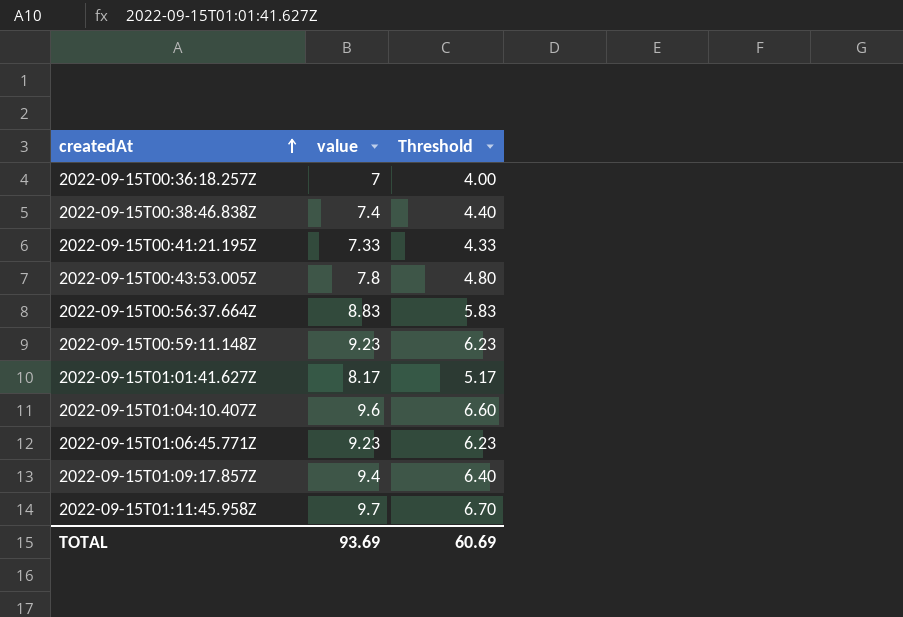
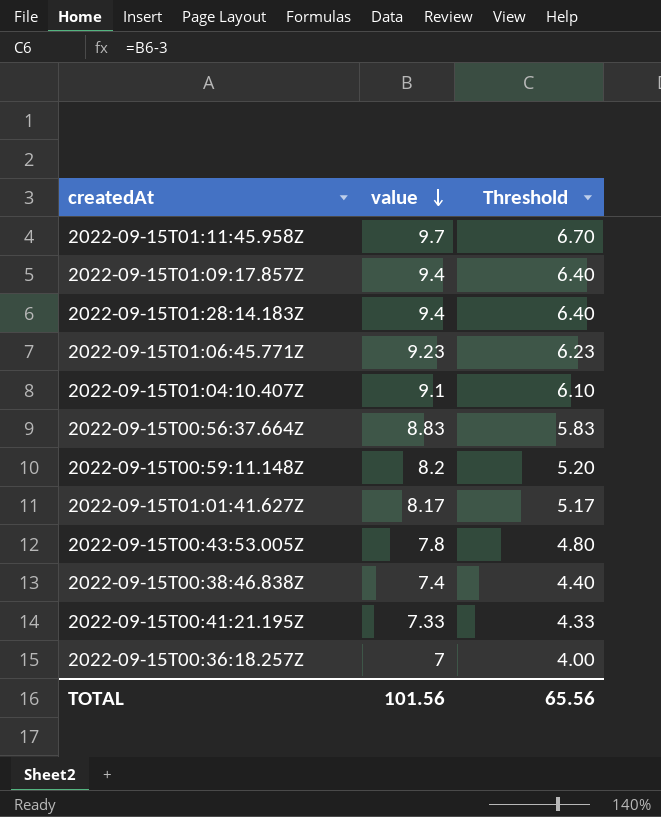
row order: createdAt ascending -> value descending
row 2022-09-15T01:28:14.183Z: none -> 9.4 | 6.40
2022-09-15T01:04:10.407Z | value: 9.6 -> 9.1
2022-09-15T01:04:10.407Z | Threshold: 6.60 -> 6.10
2022-09-15T00:59:11.148Z | value: 9.23 -> 8.2
2022-09-15T00:59:11.148Z | Threshold: 6.23 -> 5.20
TOTAL | value: 93.69 -> 101.56
TOTAL | Threshold: 60.69 -> 65.56

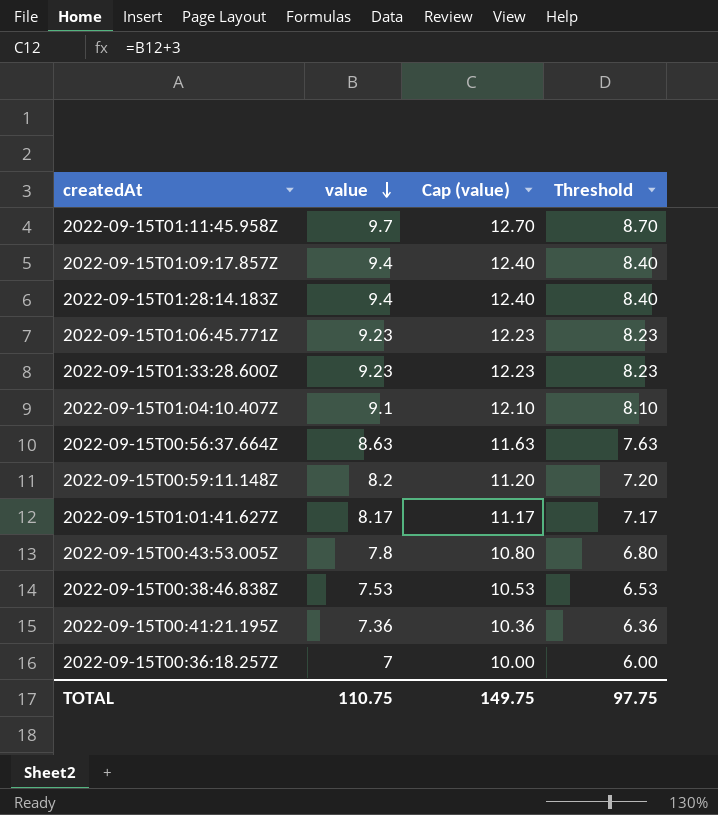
column Cap (value) | formula: none -> [value] + 3
column Threshold | formula: [value] - 3 -> [value] - 1
row 2022-09-15T01:33:28.600Z: none -> 9.23 | 12.23 | 8.23
2022-09-15T00:56:37.664Z | value: 8.83 -> 8.63
2022-09-15T00:38:46.838Z | value: 7.4 -> 7.53
2022-09-15T00:41:21.195Z | value: 7.33 -> 7.36
TOTAL | value: 101.56 -> 110.75
TOTAL | Threshold: 65.56 -> 97.75

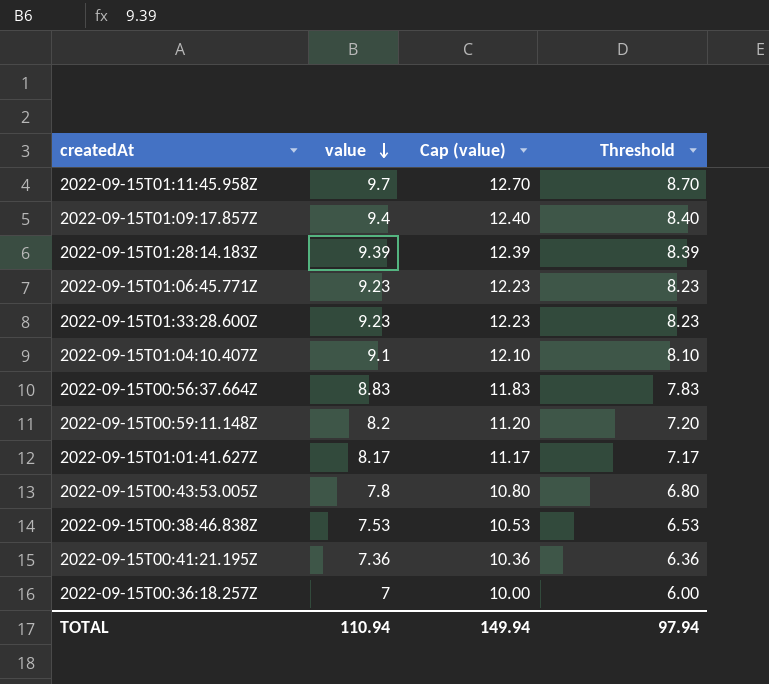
2022-09-15T01:28:14.183Z | value: 9.4 -> 9.39
2022-09-15T01:28:14.183Z | Cap (value): 12.40 -> 12.39
2022-09-15T01:28:14.183Z | Threshold: 8.40 -> 8.39
2022-09-15T00:56:37.664Z | value: 8.63 -> 8.83
2022-09-15T00:56:37.664Z | Cap (value): 11.63 -> 11.83
2022-09-15T00:56:37.664Z | Threshold: 7.63 -> 7.83
TOTAL | value: 110.75 -> 110.94
TOTAL | Cap (value): 149.75 -> 149.94
TOTAL | Threshold: 97.75 -> 97.94

